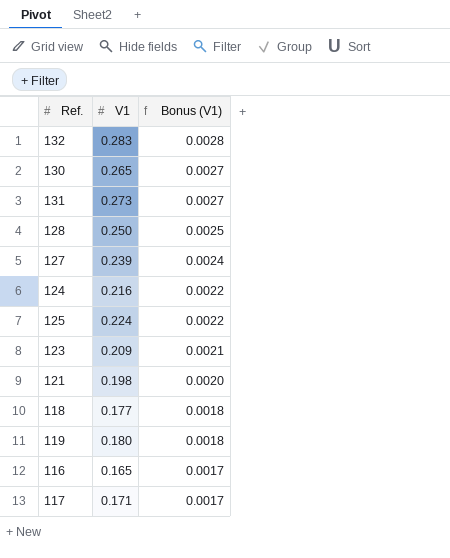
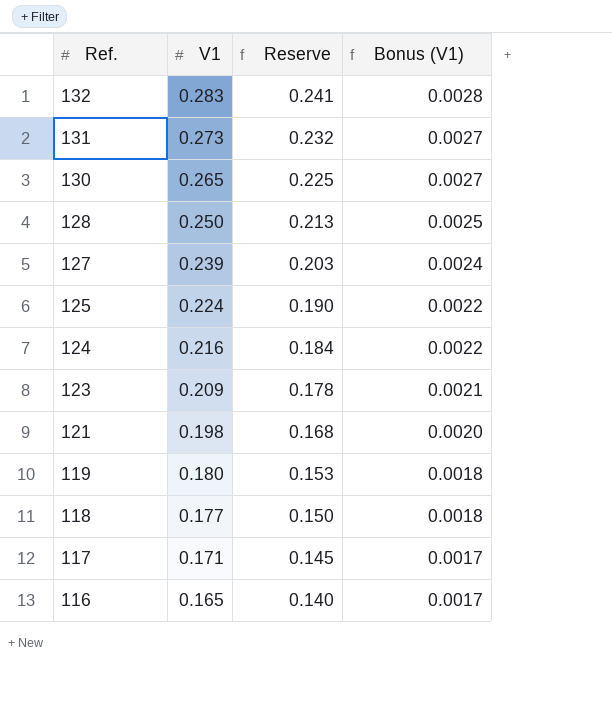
row order: Bonus (V1) descending -> Ref. descending
column Reserve | formula: none -> [V1] * 0.85

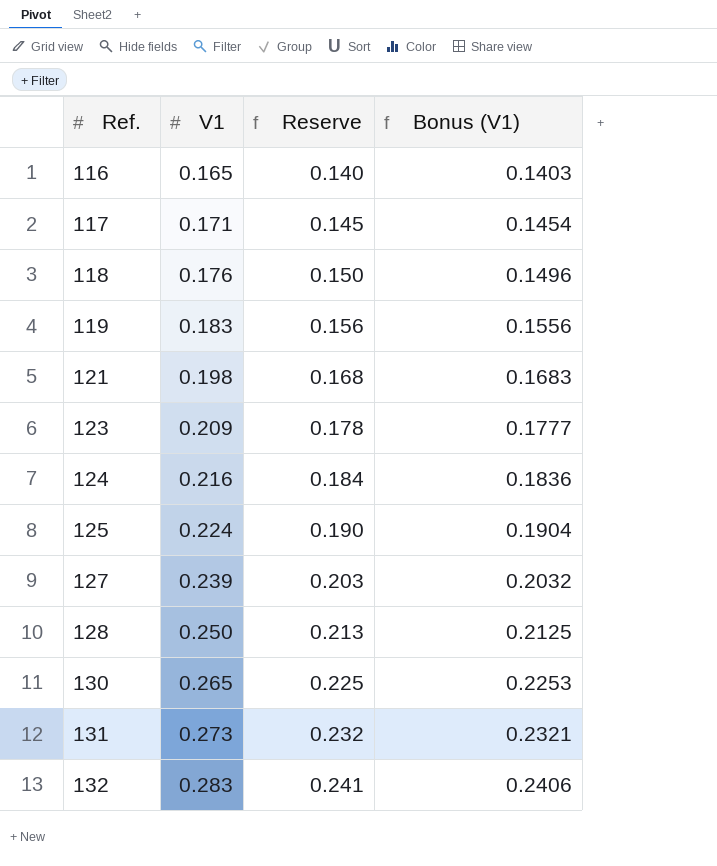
row order: Ref. descending -> Ref. ascending
column Bonus (V1) | formula: [V1] * 0.01 -> [V1] * 0.85
118 | V1: 0.177 -> 0.176
119 | V1: 0.180 -> 0.183
119 | Reserve: 0.153 -> 0.156

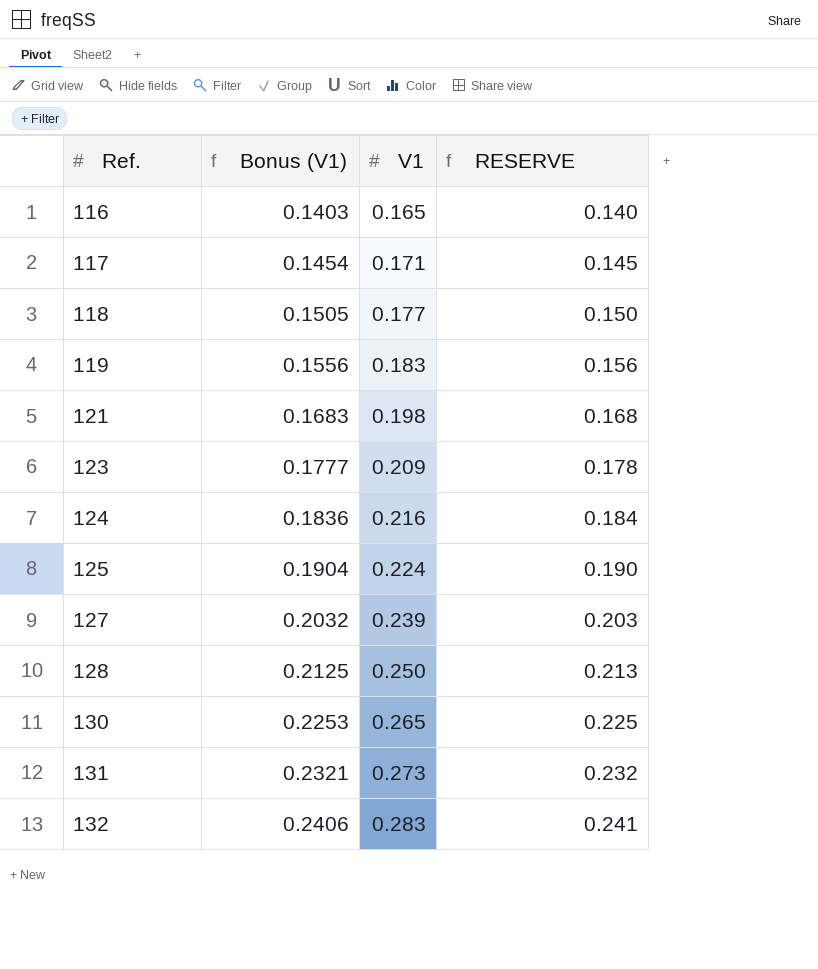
column Bonus (V1) | position: 4 -> 2
column name: Reserve -> RESERVE
118 | Bonus (V1): 0.1496 -> 0.1505
118 | V1: 0.176 -> 0.177

